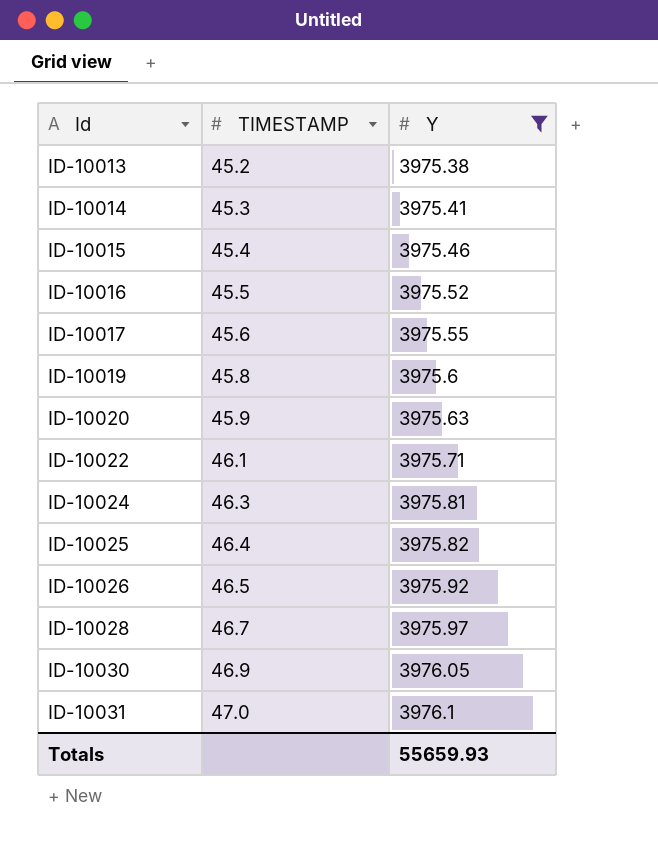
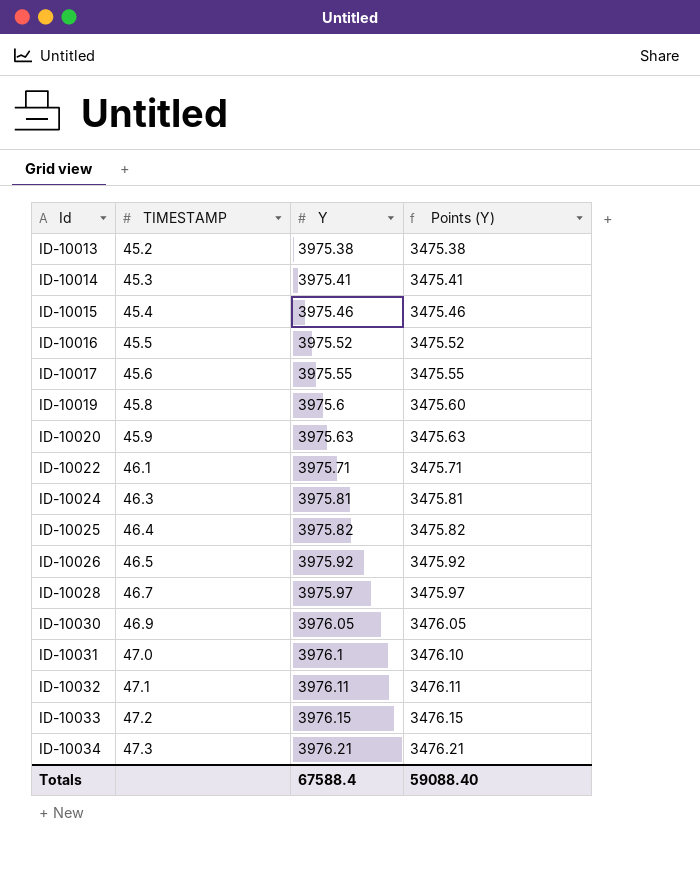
filter: Y <= 3976.1 -> none
column Points (Y) | formula: none -> [Y] - 500
Totals | Y: 55659.93 -> 67588.4

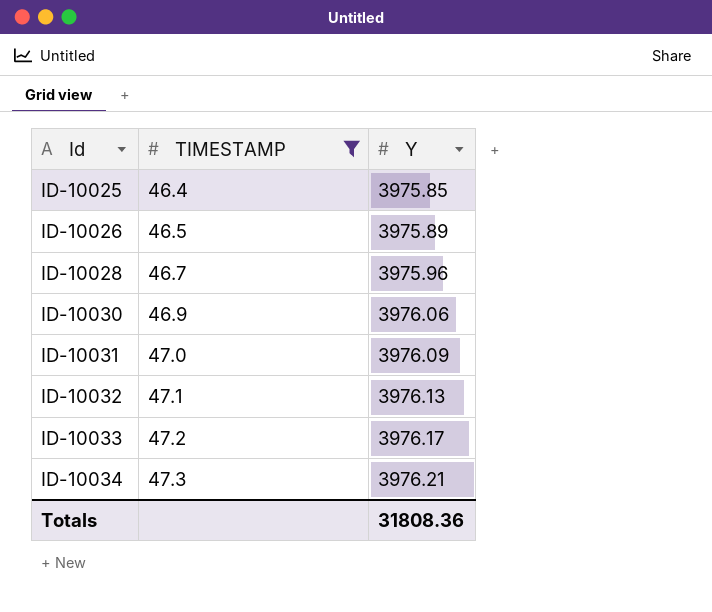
filter: none -> TIMESTAMP >= 46.4
column Points (Y) | formula: [Y] - 500 -> none
ID-10025 | Y: 3975.82 -> 3975.85
ID-10026 | Y: 3975.92 -> 3975.89
ID-10028 | Y: 3975.97 -> 3975.96
ID-10030 | Y: 3976.05 -> 3976.06
ID-10031 | Y: 3976.1 -> 3976.09
ID-10032 | Y: 3976.11 -> 3976.13
ID-10033 | Y: 3976.15 -> 3976.17
Totals | Y: 67588.4 -> 31808.36

